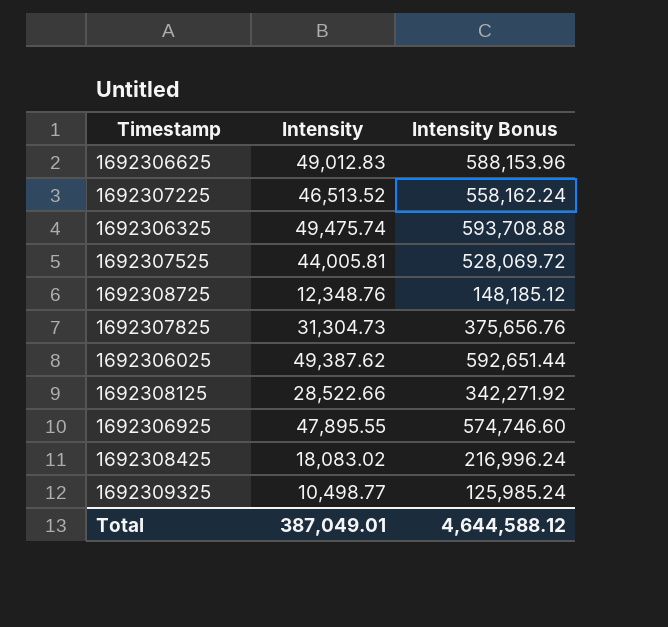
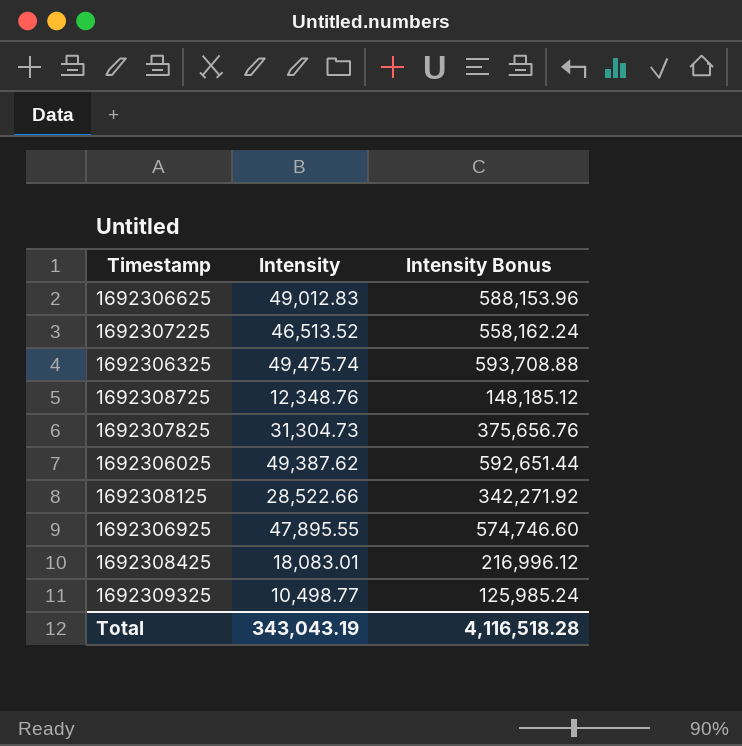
row 1692307525: 44,005.81 | 528,069.72 -> none
1692308425 | Intensity: 18,083.02 -> 18,083.01
1692308425 | Intensity Bonus: 216,996.24 -> 216,996.12
Total | Intensity: 387,049.01 -> 343,043.19
Total | Intensity Bonus: 4,644,588.12 -> 4,116,518.28

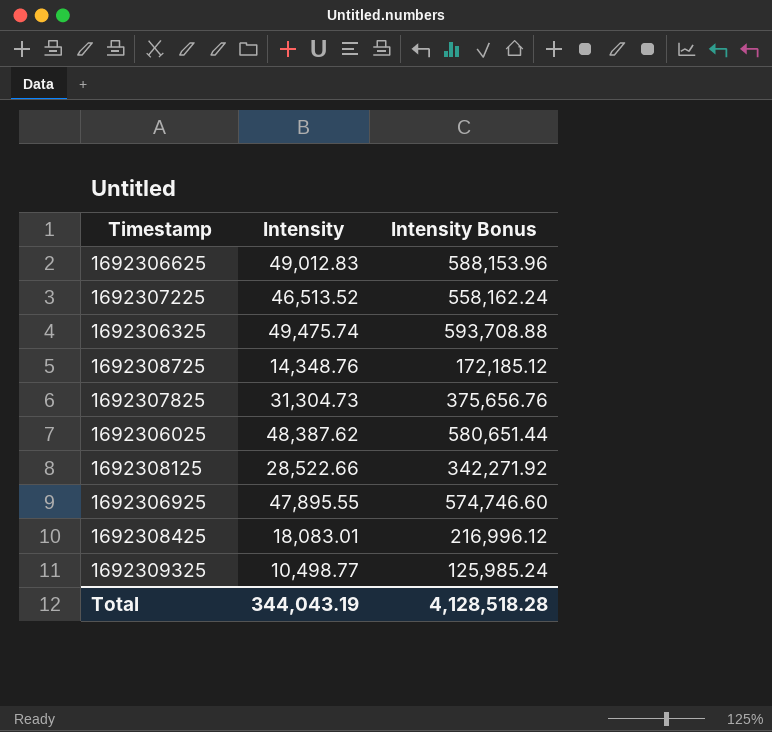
1692308725 | Intensity: 12,348.76 -> 14,348.76
1692308725 | Intensity Bonus: 148,185.12 -> 172,185.12
1692306025 | Intensity: 49,387.62 -> 48,387.62
1692306025 | Intensity Bonus: 592,651.44 -> 580,651.44
Total | Intensity: 343,043.19 -> 344,043.19
Total | Intensity Bonus: 4,116,518.28 -> 4,128,518.28

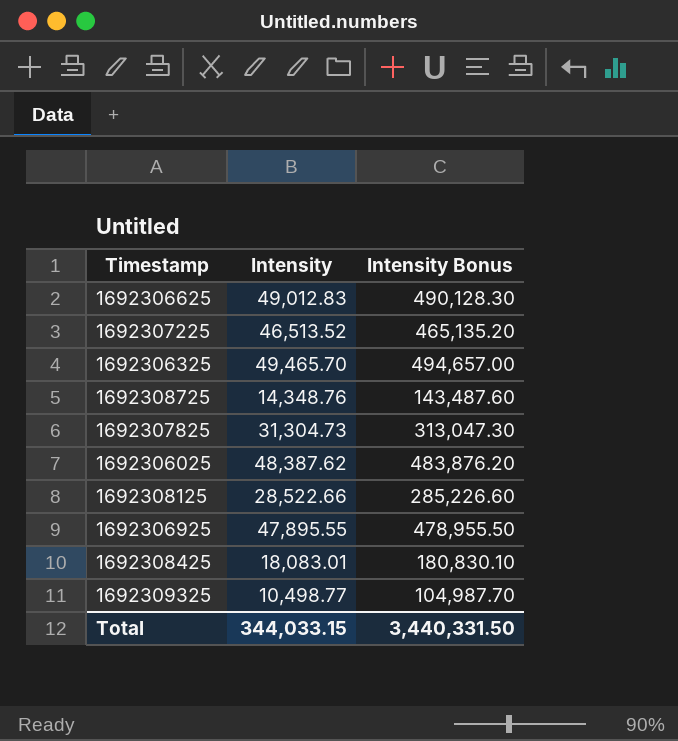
column Intensity Bonus | formula: [Intensity] * 12 -> [Intensity] * 10
1692306325 | Intensity: 49,475.74 -> 49,465.70
Total | Intensity: 344,043.19 -> 344,033.15
Total | Intensity Bonus: 4,128,518.28 -> 3,440,331.50

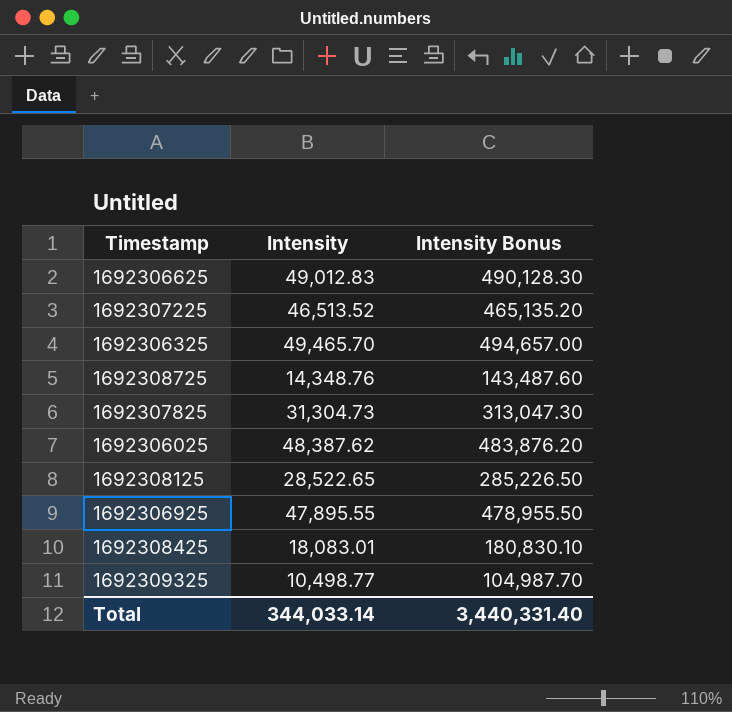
1692308125 | Intensity: 28,522.66 -> 28,522.65
1692308125 | Intensity Bonus: 285,226.60 -> 285,226.50
Total | Intensity: 344,033.15 -> 344,033.14
Total | Intensity Bonus: 3,440,331.50 -> 3,440,331.40

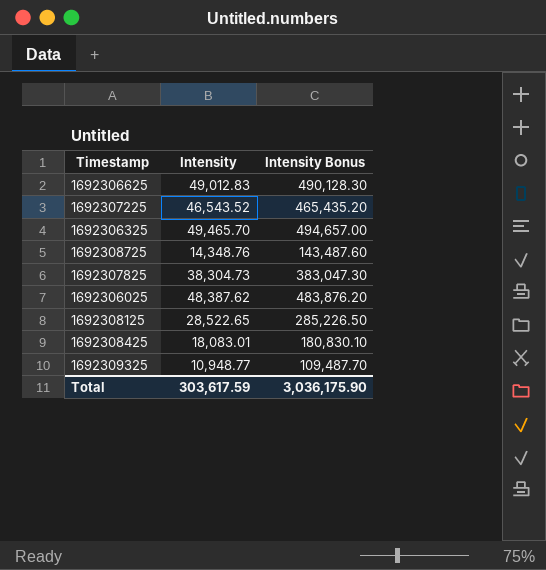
row 1692306925: 47,895.55 | 478,955.50 -> none
1692307225 | Intensity: 46,513.52 -> 46,543.52
1692307225 | Intensity Bonus: 465,135.20 -> 465,435.20
1692307825 | Intensity: 31,304.73 -> 38,304.73
1692307825 | Intensity Bonus: 313,047.30 -> 383,047.30
1692309325 | Intensity: 10,498.77 -> 10,948.77
1692309325 | Intensity Bonus: 104,987.70 -> 109,487.70
Total | Intensity: 344,033.14 -> 303,617.59
Total | Intensity Bonus: 3,440,331.40 -> 3,036,175.90

